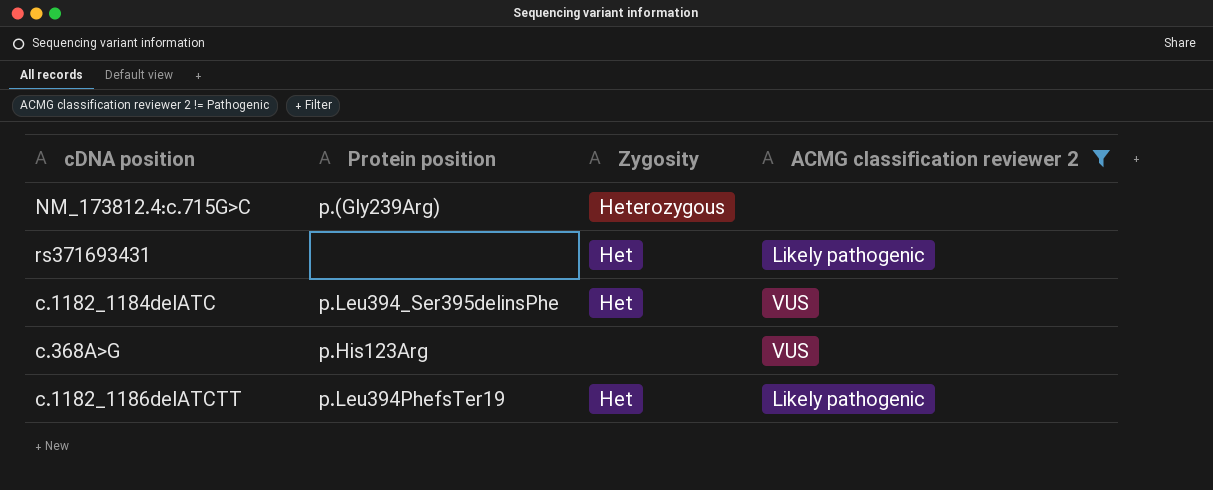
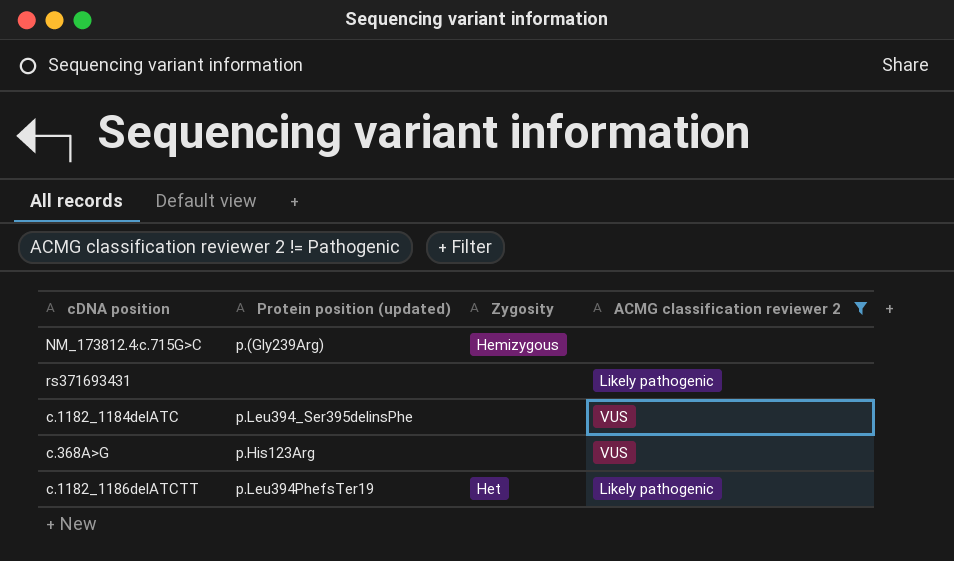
column name: Protein position -> Protein position (updated)
NM_173812.4:c.715G>C | Zygosity: Heterozygous -> Hemizygous
rs371693431 | Zygosity: Het -> none
c.1182_1184delATC | Zygosity: Het -> none

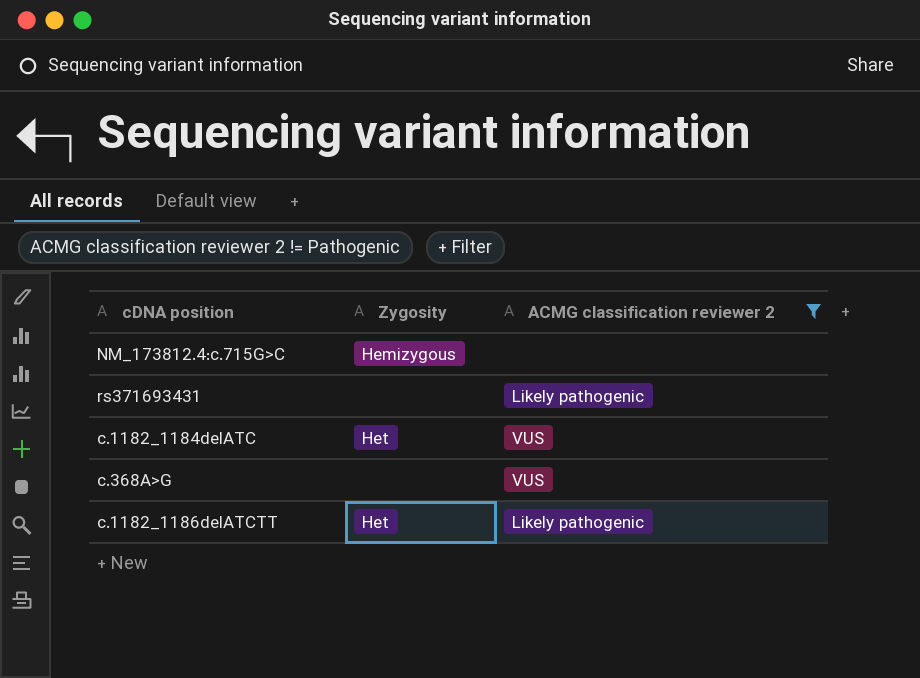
column Protein position (updated) | position: 2 -> none
c.1182_1184delATC | Zygosity: none -> Het

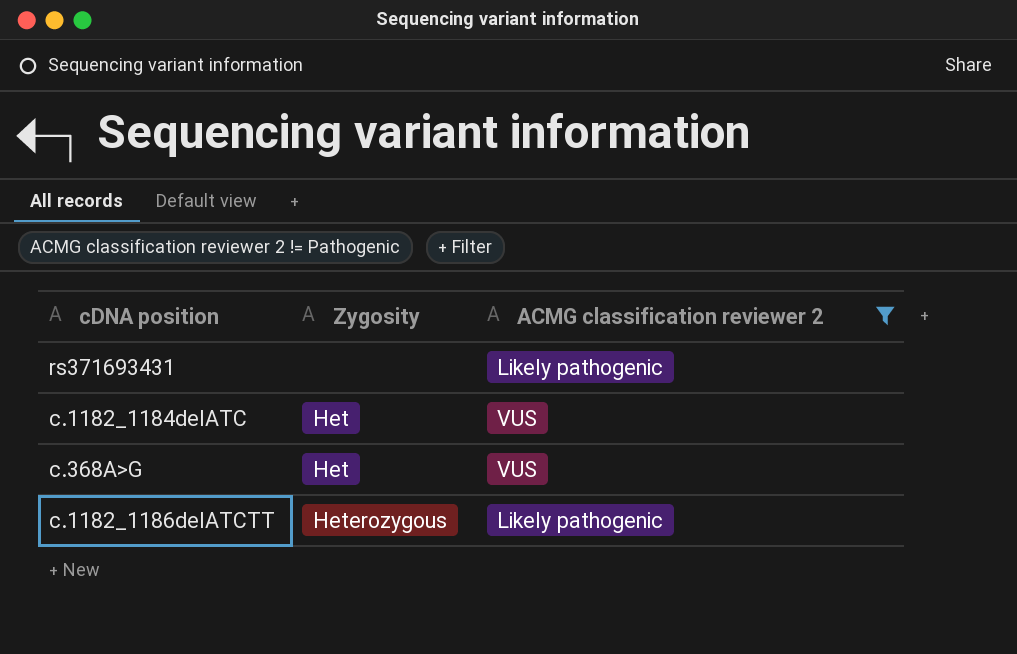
row NM_173812.4:c.715G>C: Hemizygous | none -> none
c.368A>G | Zygosity: none -> Het
c.1182_1186delATCTT | Zygosity: Het -> Heterozygous

